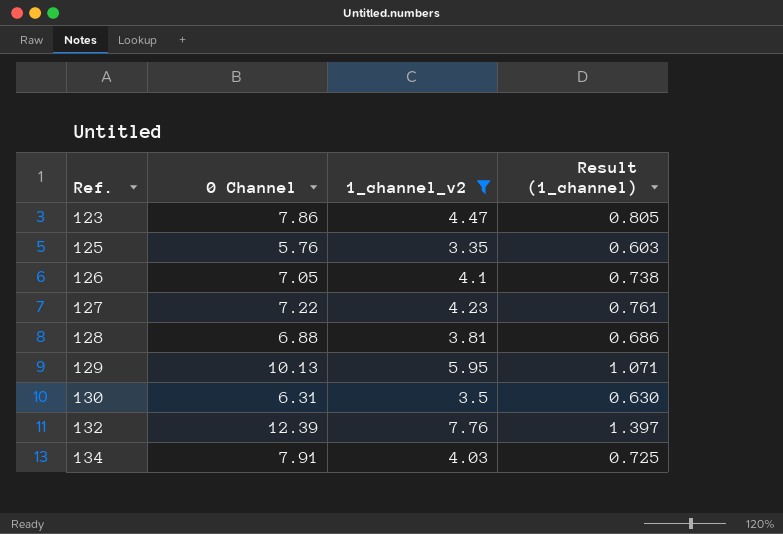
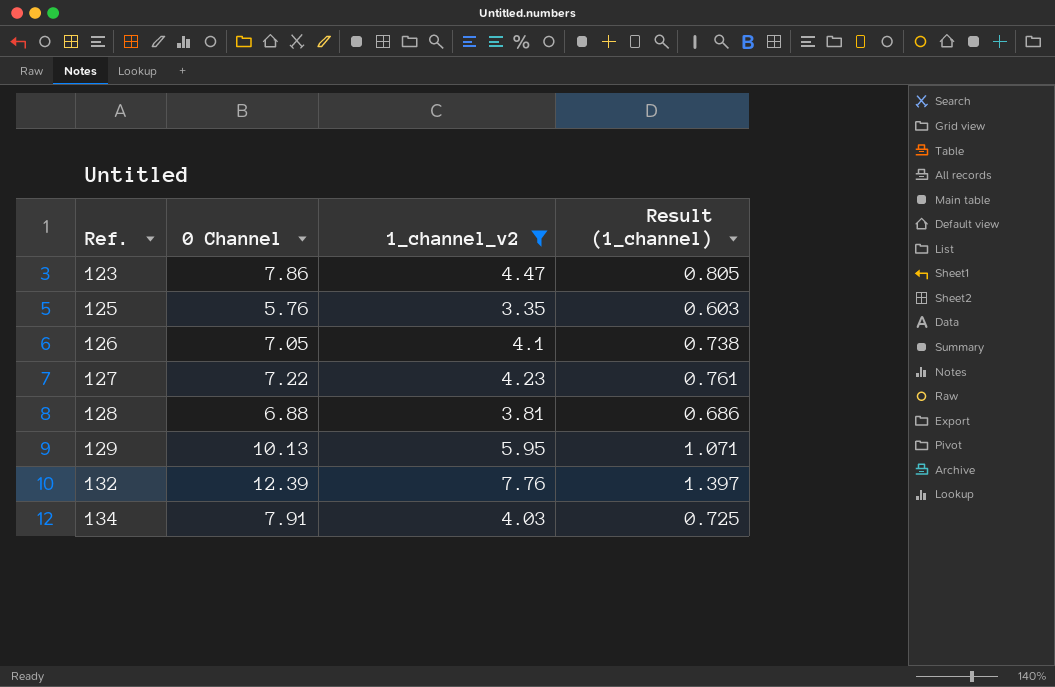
row 130: 6.31 | 3.5 | 0.630 -> none

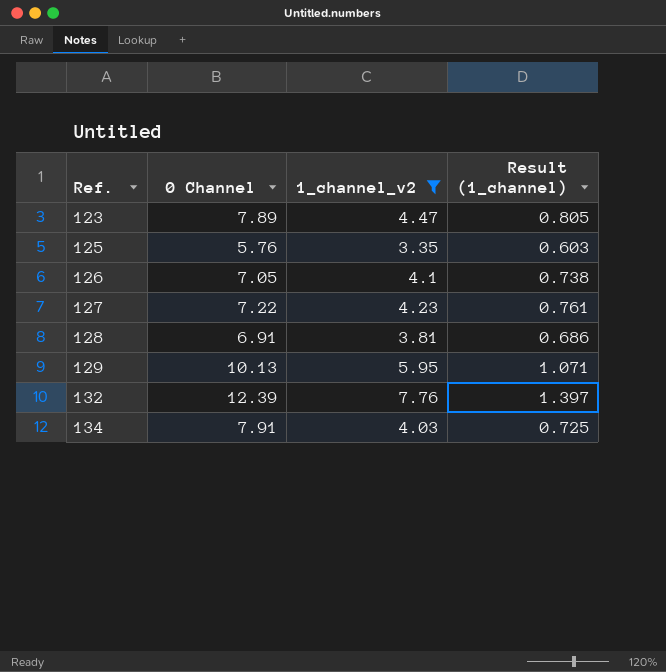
123 | 0 Channel: 7.86 -> 7.89
128 | 0 Channel: 6.88 -> 6.91

